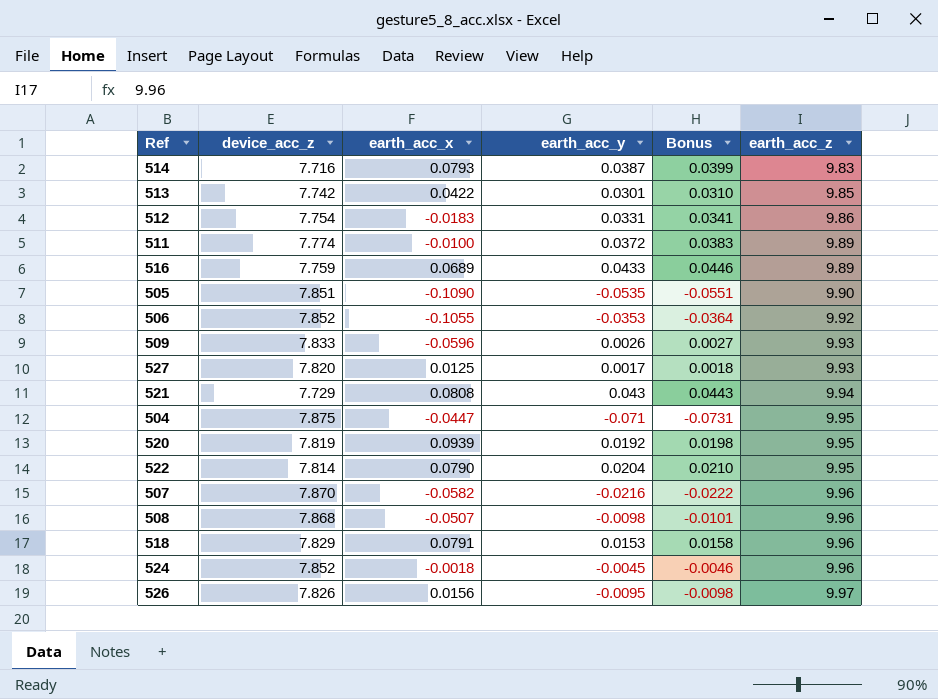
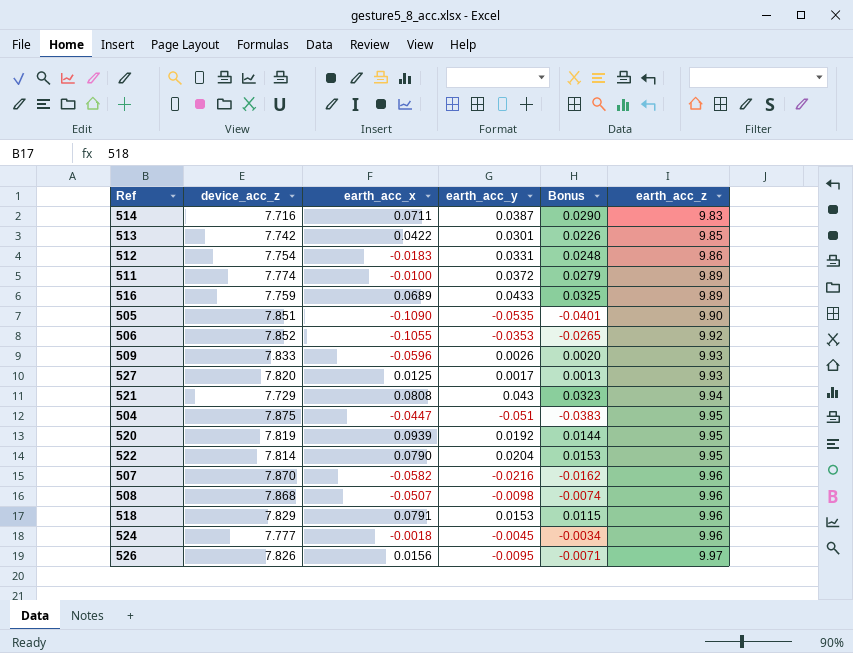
column Bonus | formula: [earth_acc_y] * 1.03 -> [earth_acc_y] * 0.75
514 | earth_acc_x: 0.0793 -> 0.0711
504 | earth_acc_y: -0.071 -> -0.051
524 | device_acc_z: 7.852 -> 7.777

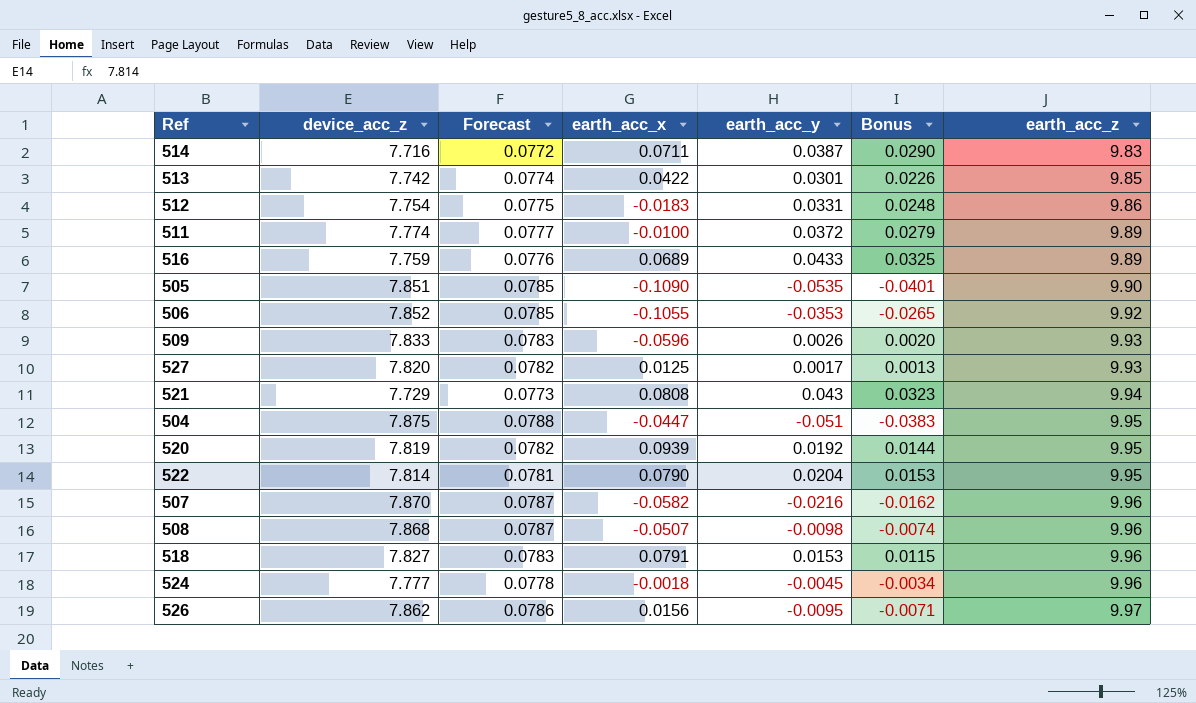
column Forecast | formula: none -> [device_acc_z] * 0.01
518 | device_acc_z: 7.829 -> 7.827
526 | device_acc_z: 7.826 -> 7.862

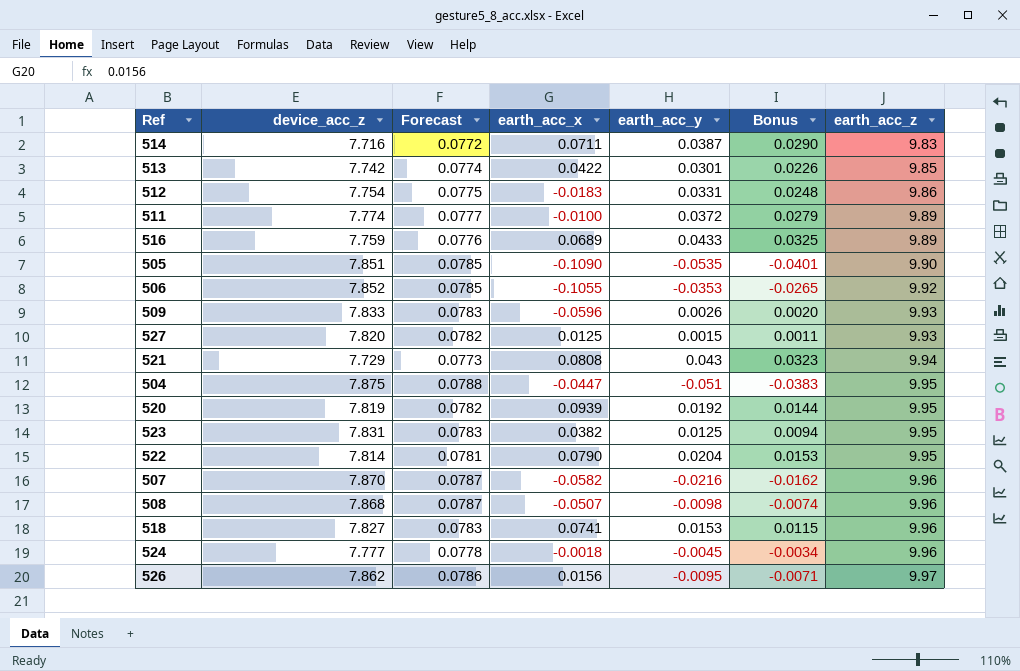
527 | earth_acc_y: 0.0017 -> 0.0015
527 | Bonus: 0.0013 -> 0.0011
row 523: none -> 7.831 | 0.0783 | 0.0382 | 0.0125 | 0.0094 | 9.95
518 | earth_acc_x: 0.0791 -> 0.0741

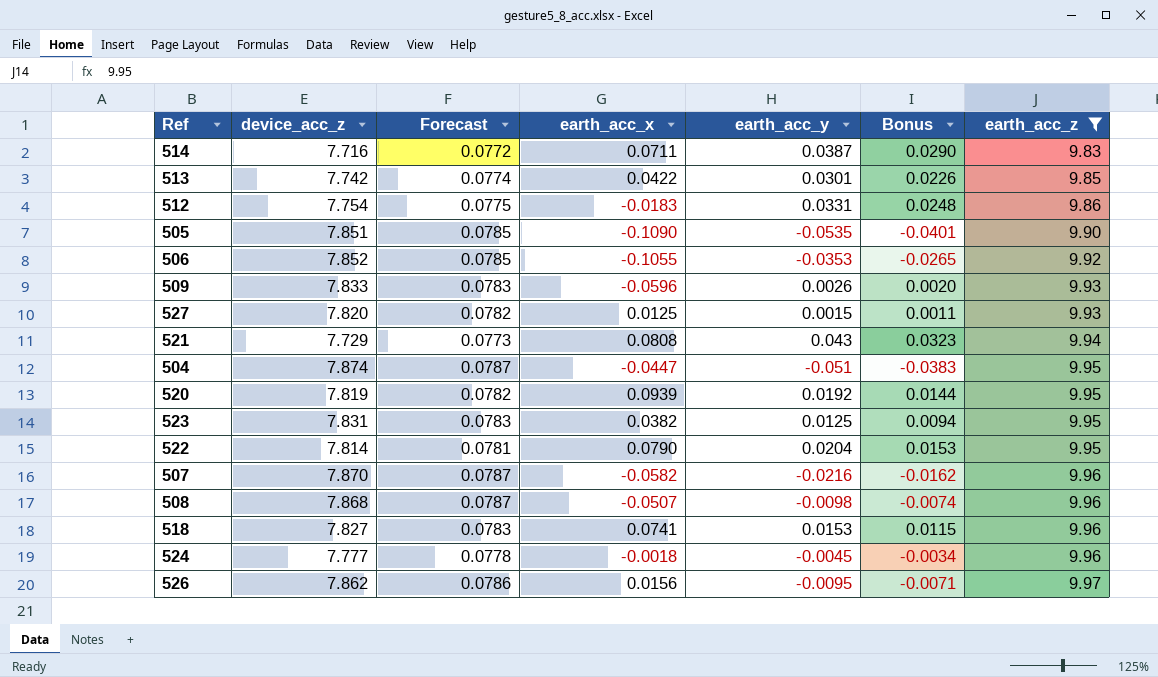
filter: none -> earth_acc_z != 9.89
504 | device_acc_z: 7.875 -> 7.874
504 | Forecast: 0.0788 -> 0.0787

